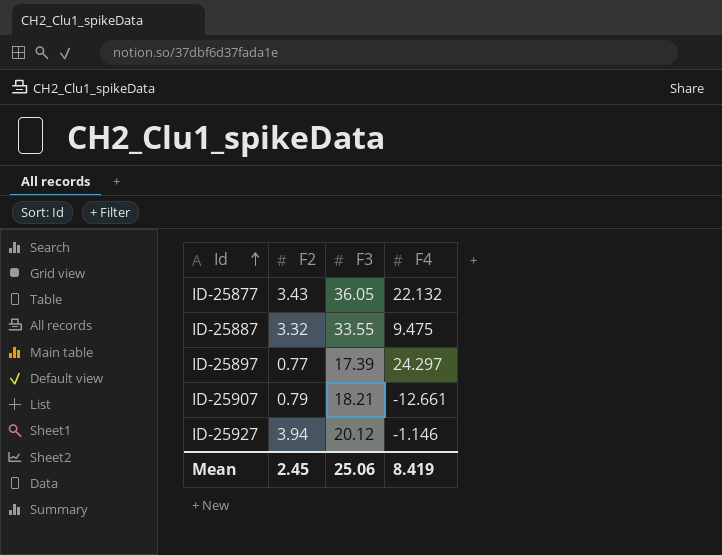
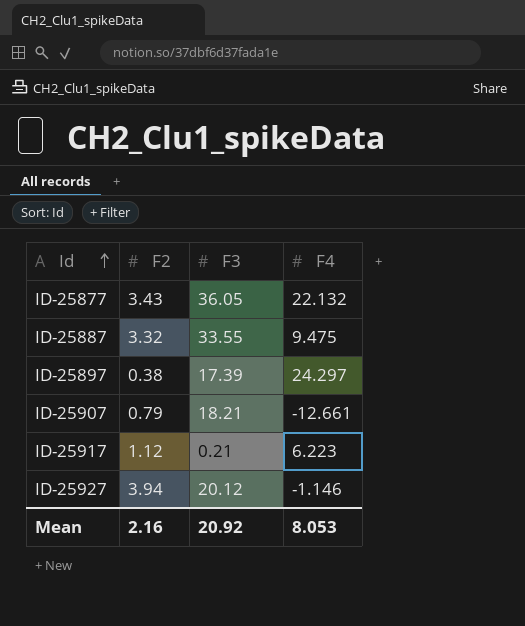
ID-25897 | F2: 0.77 -> 0.38
row ID-25917: none -> 1.12 | 0.21 | 6.223
Mean | F2: 2.45 -> 2.16
Mean | F3: 25.06 -> 20.92
Mean | F4: 8.419 -> 8.053

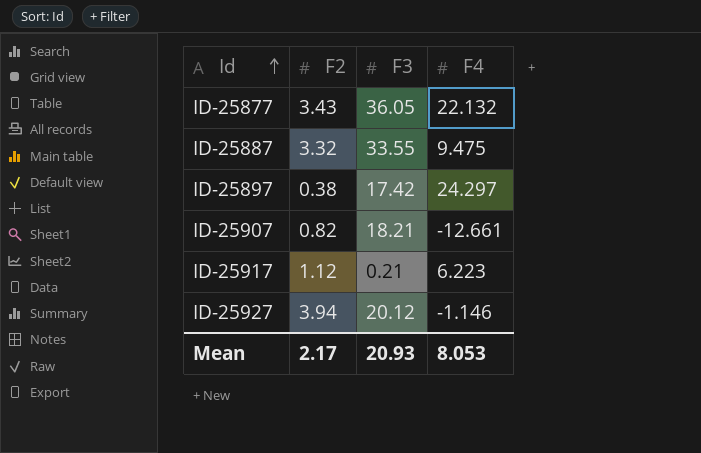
ID-25897 | F3: 17.39 -> 17.42
ID-25907 | F2: 0.79 -> 0.82
Mean | F2: 2.16 -> 2.17
Mean | F3: 20.92 -> 20.93

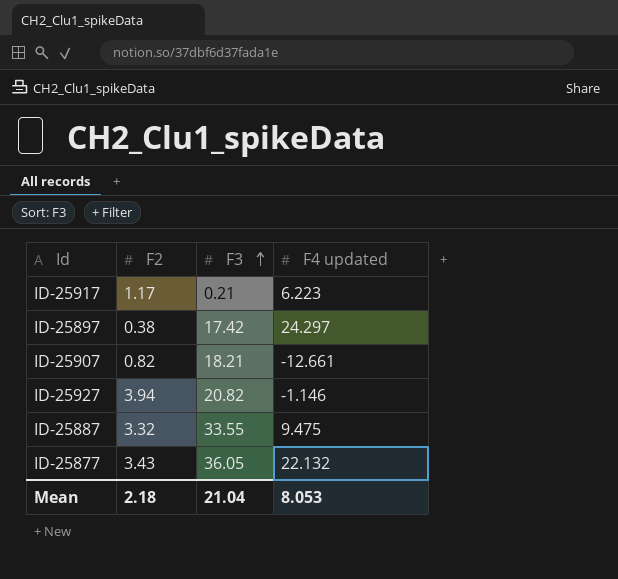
row order: Id ascending -> F3 ascending
column name: F4 -> F4 updated
ID-25917 | F2: 1.12 -> 1.17
ID-25927 | F3: 20.12 -> 20.82
Mean | F2: 2.17 -> 2.18
Mean | F3: 20.93 -> 21.04

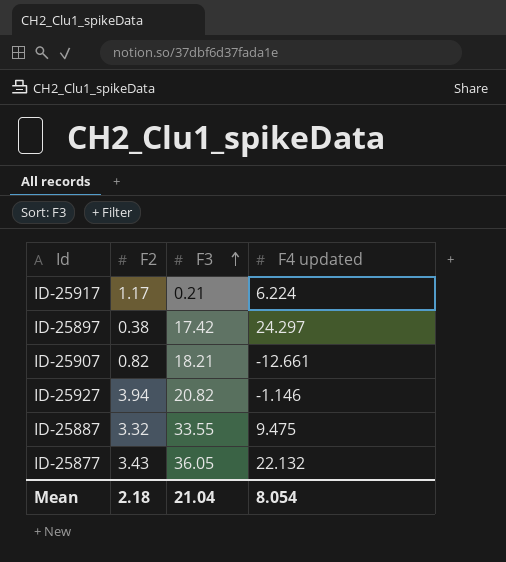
ID-25917 | F4 updated: 6.223 -> 6.224
Mean | F4 updated: 8.053 -> 8.054

